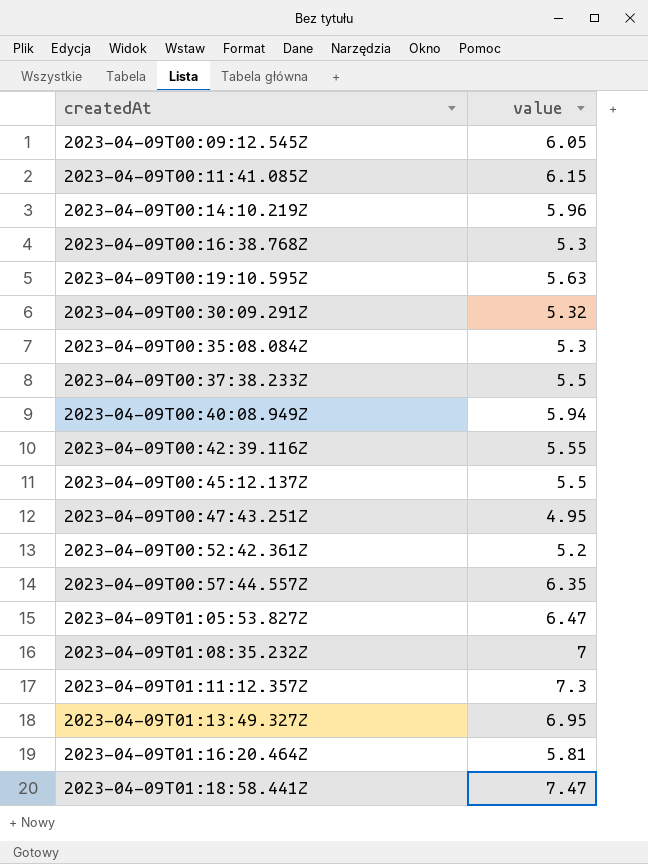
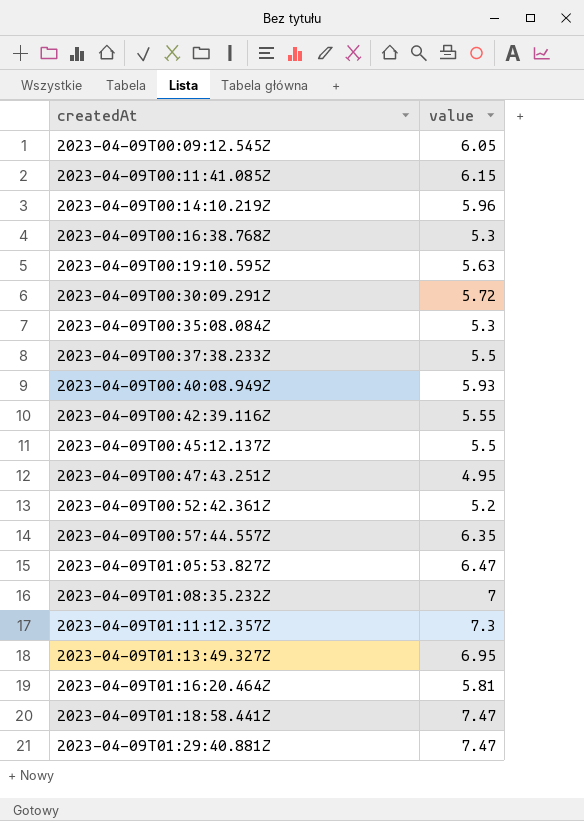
2023-04-09T00:30:09.291Z | value: 5.32 -> 5.72
2023-04-09T00:40:08.949Z | value: 5.94 -> 5.93
row 2023-04-09T01:29:40.881Z: none -> 7.47

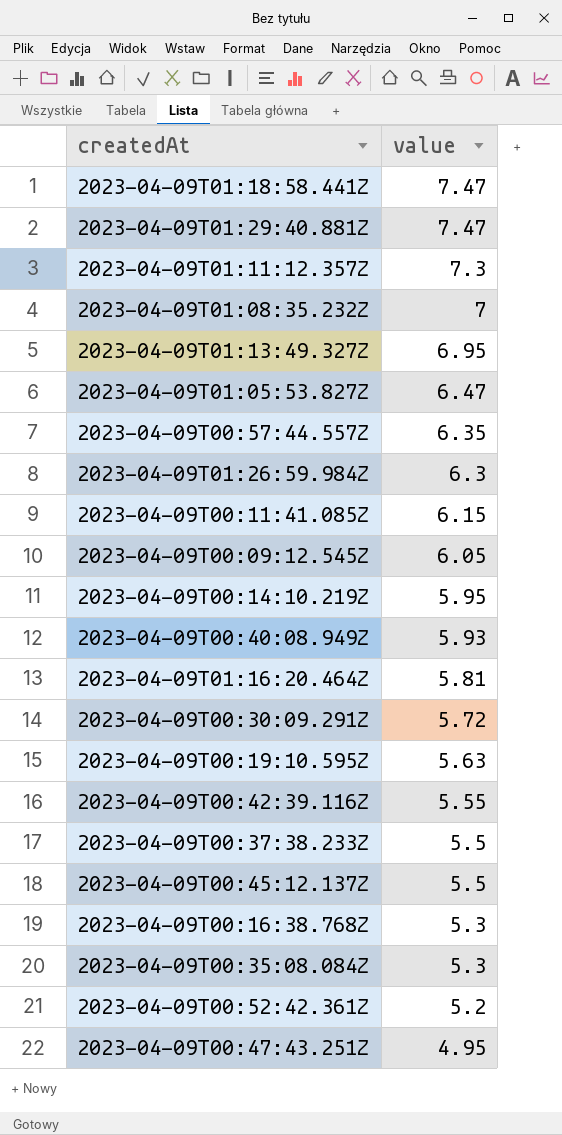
row order: createdAt ascending -> value descending
row 2023-04-09T01:26:59.984Z: none -> 6.3
2023-04-09T00:14:10.219Z | value: 5.96 -> 5.95

